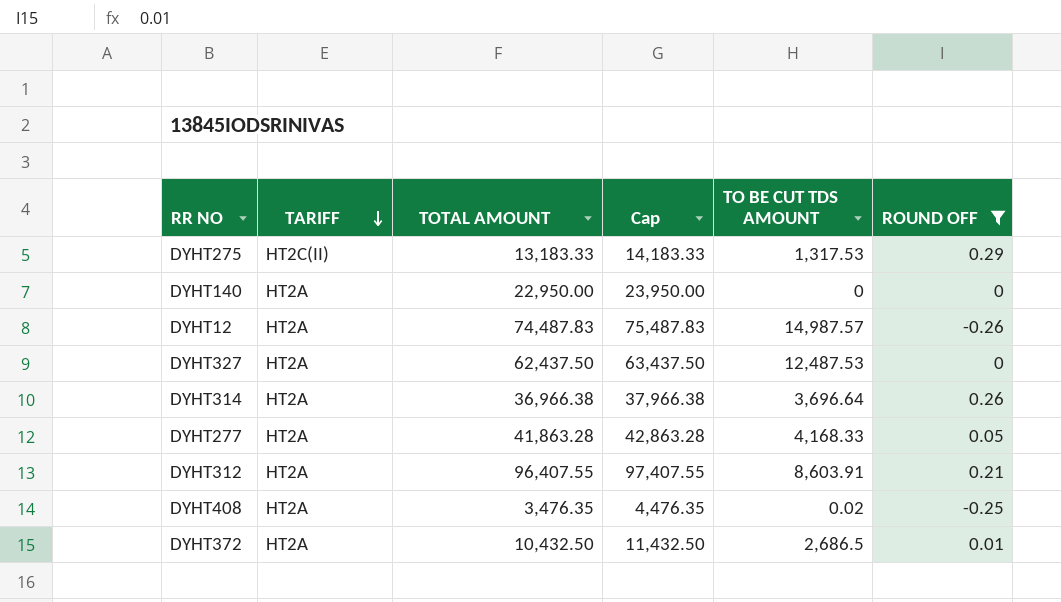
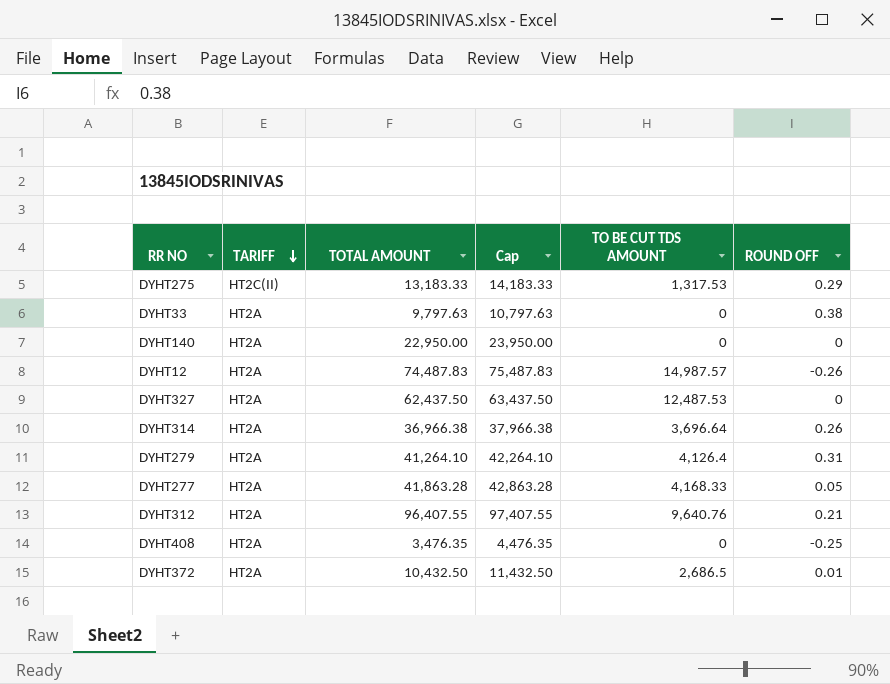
filter: ROUND OFF <= 0.29 -> none
DYHT312 | TO BE CUT TDS AMOUNT: 8,603.91 -> 9,640.76
DYHT408 | TO BE CUT TDS AMOUNT: 0.02 -> 0

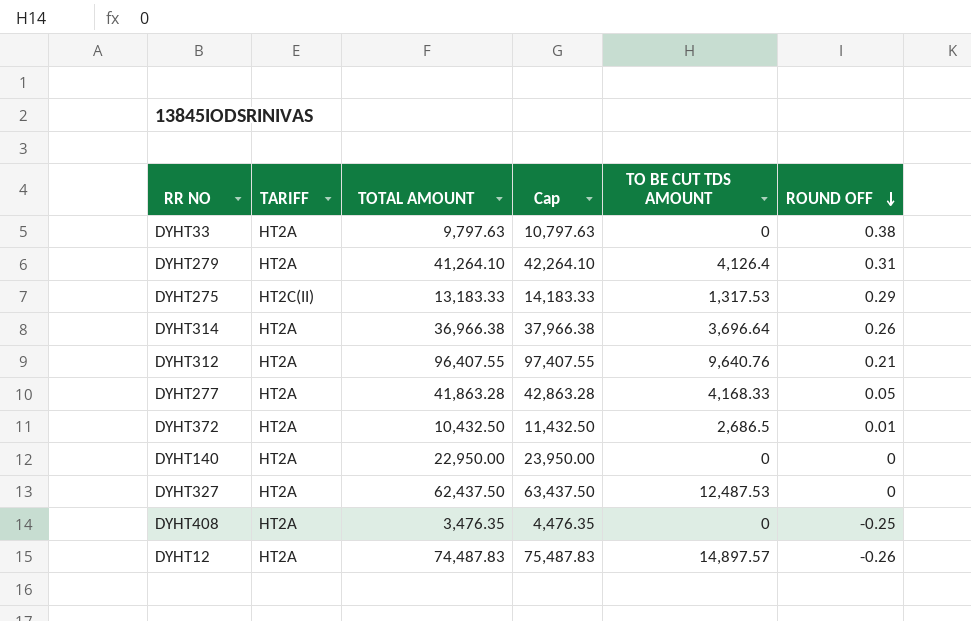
row order: TARIFF descending -> ROUND OFF descending
DYHT12 | TO BE CUT TDS AMOUNT: 14,987.57 -> 14,897.57

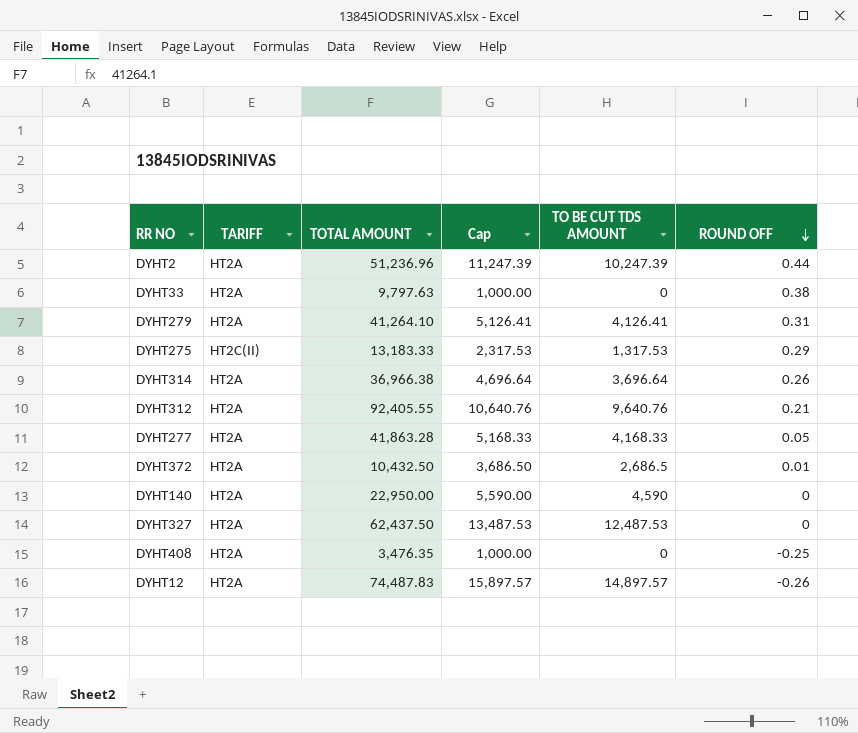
column Cap | formula: [TOTAL AMOUNT] + 1000 -> [TO BE CUT TDS AMOUNT] + 1000
row DYHT2: none -> HT2A | 51,236.96 | 11,247.39 | 10,247.39 | 0.44
DYHT279 | TO BE CUT TDS AMOUNT: 4,126.4 -> 4,126.41
DYHT312 | TOTAL AMOUNT: 96,407.55 -> 92,405.55
DYHT140 | TO BE CUT TDS AMOUNT: 0 -> 4,590

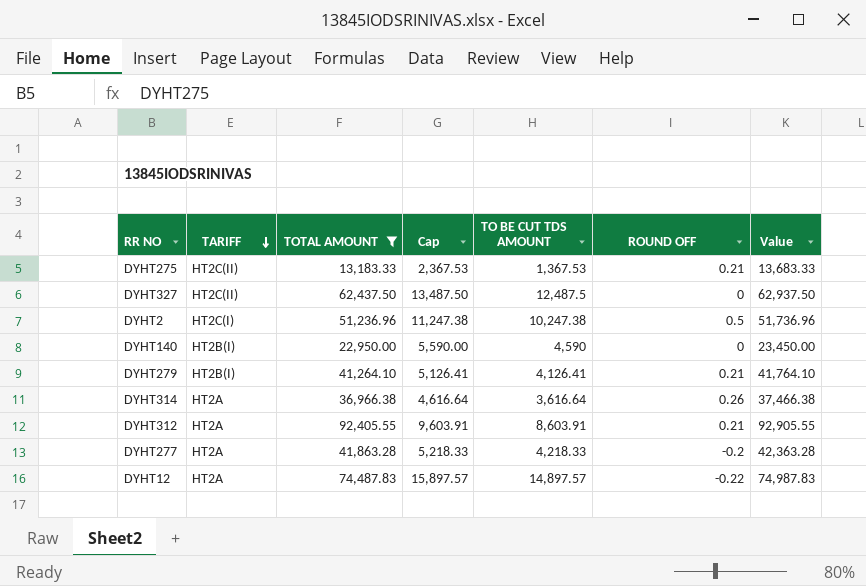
filter: none -> TOTAL AMOUNT >= 13,183.33
row order: ROUND OFF descending -> TARIFF descending
column Value | formula: none -> [TOTAL AMOUNT] + 500
DYHT275 | Cap: 2,317.53 -> 2,367.53
DYHT275 | TO BE CUT TDS AMOUNT: 1,317.53 -> 1,367.53
DYHT275 | ROUND OFF: 0.29 -> 0.21
DYHT327 | TARIFF: HT2A -> HT2C(II)
DYHT327 | Cap: 13,487.53 -> 13,487.50
DYHT327 | TO BE CUT TDS AMOUNT: 12,487.53 -> 12,487.5
DYHT2 | TARIFF: HT2A -> HT2C(I)
DYHT2 | Cap: 11,247.39 -> 11,247.38
DYHT2 | TO BE CUT TDS AMOUNT: 10,247.39 -> 10,247.38
DYHT2 | ROUND OFF: 0.44 -> 0.5
DYHT140 | TARIFF: HT2A -> HT2B(I)
DYHT279 | TARIFF: HT2A -> HT2B(I)
DYHT279 | ROUND OFF: 0.31 -> 0.21
DYHT314 | Cap: 4,696.64 -> 4,616.64
DYHT314 | TO BE CUT TDS AMOUNT: 3,696.64 -> 3,616.64
DYHT312 | Cap: 10,640.76 -> 9,603.91
DYHT312 | TO BE CUT TDS AMOUNT: 9,640.76 -> 8,603.91
DYHT277 | Cap: 5,168.33 -> 5,218.33
DYHT277 | TO BE CUT TDS AMOUNT: 4,168.33 -> 4,218.33
DYHT277 | ROUND OFF: 0.05 -> -0.2
DYHT12 | ROUND OFF: -0.26 -> -0.22

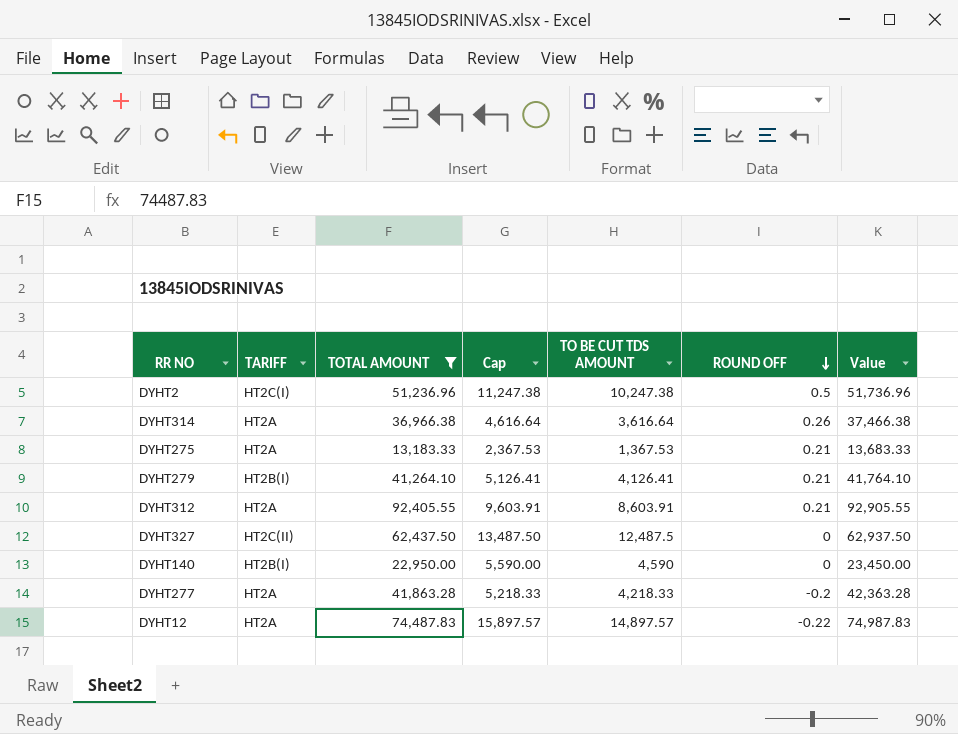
row order: TARIFF descending -> ROUND OFF descending
DYHT275 | TARIFF: HT2C(II) -> HT2A

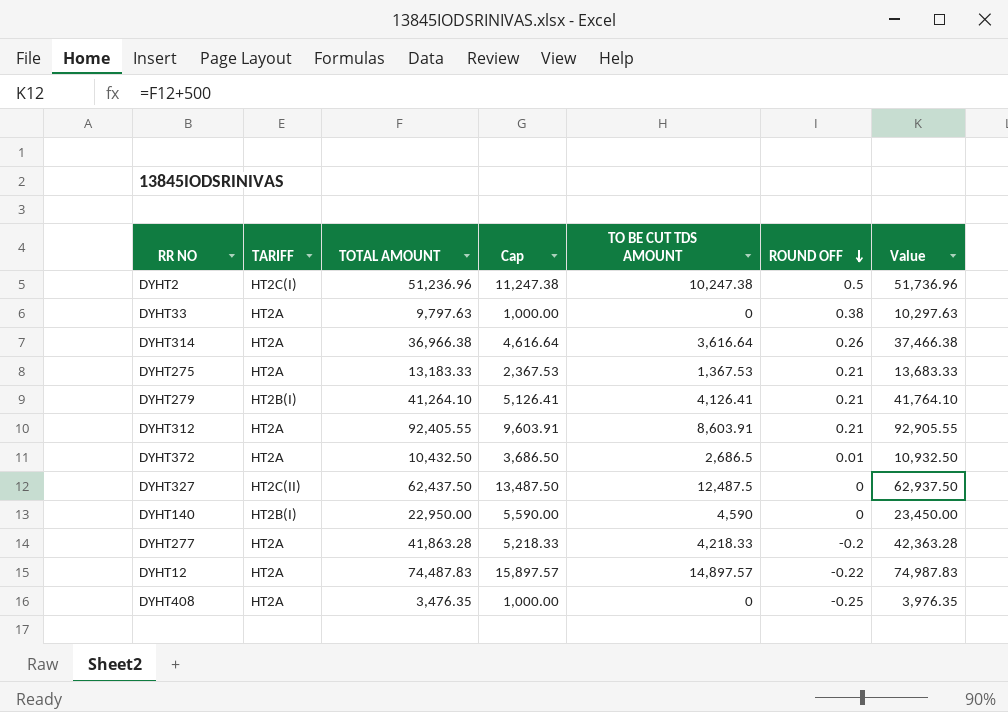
filter: TOTAL AMOUNT >= 13,183.33 -> none

